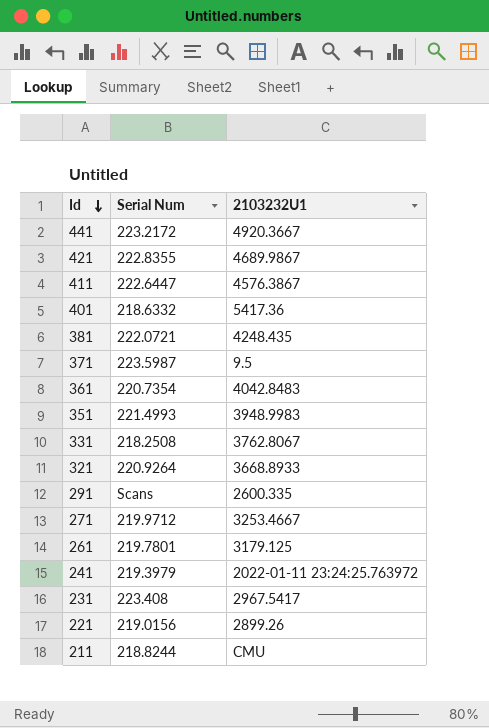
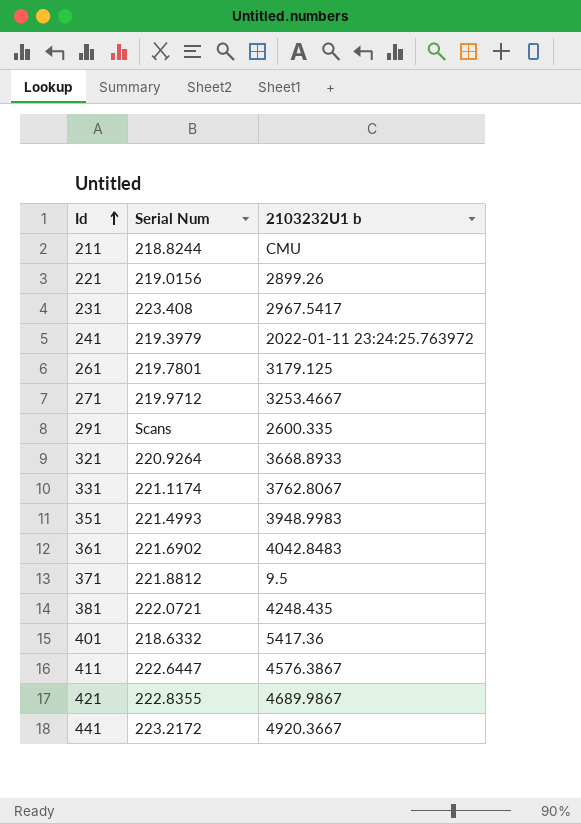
row order: Id descending -> Id ascending
column name: 2103232U1 -> 2103232U1 b
331 | Serial Num: 218.2508 -> 221.1174
361 | Serial Num: 220.7354 -> 221.6902
371 | Serial Num: 223.5987 -> 221.8812

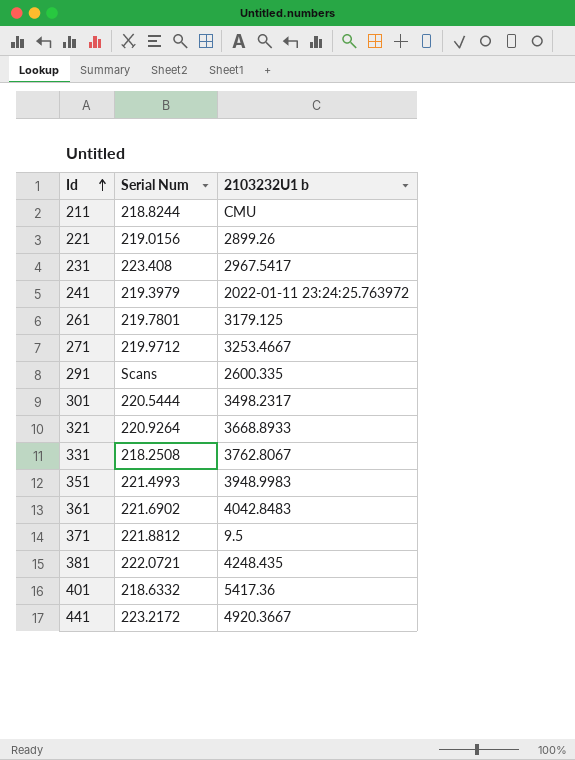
row 411: 222.6447 | 4576.3867 -> none
row 421: 222.8355 | 4689.9867 -> none
row 301: none -> 220.5444 | 3498.2317
331 | Serial Num: 221.1174 -> 218.2508

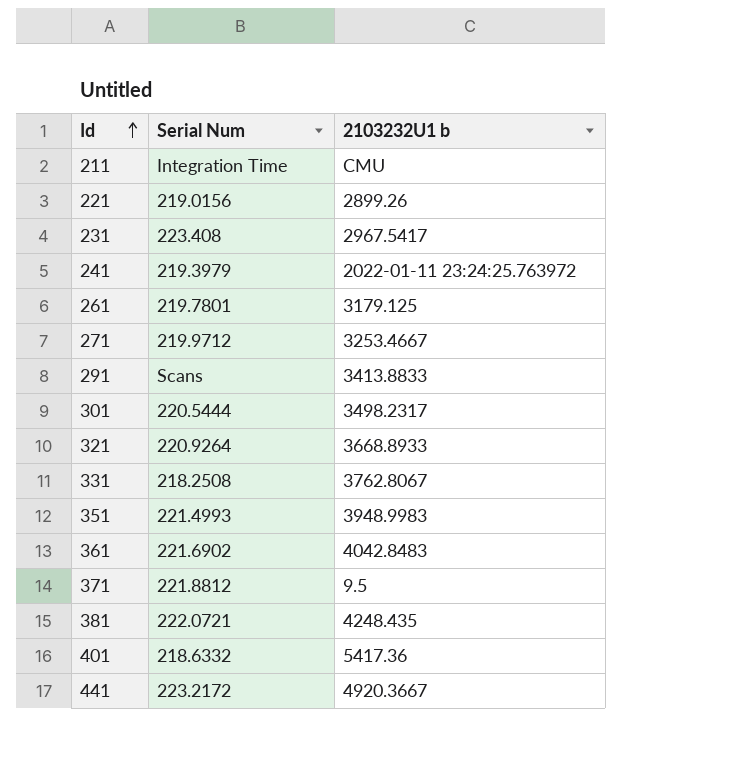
211 | Serial Num: 218.8244 -> Integration Time
291 | 2103232U1 b: 2600.335 -> 3413.8833

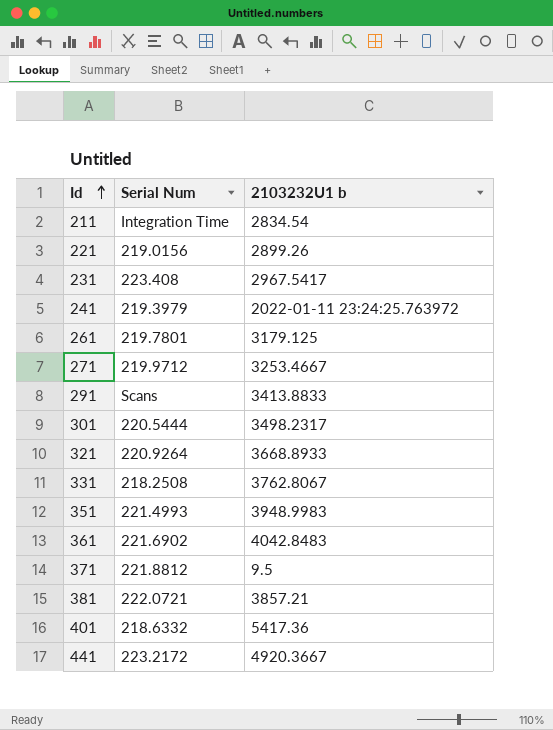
211 | 2103232U1 b: CMU -> 2834.54
381 | 2103232U1 b: 4248.435 -> 3857.21

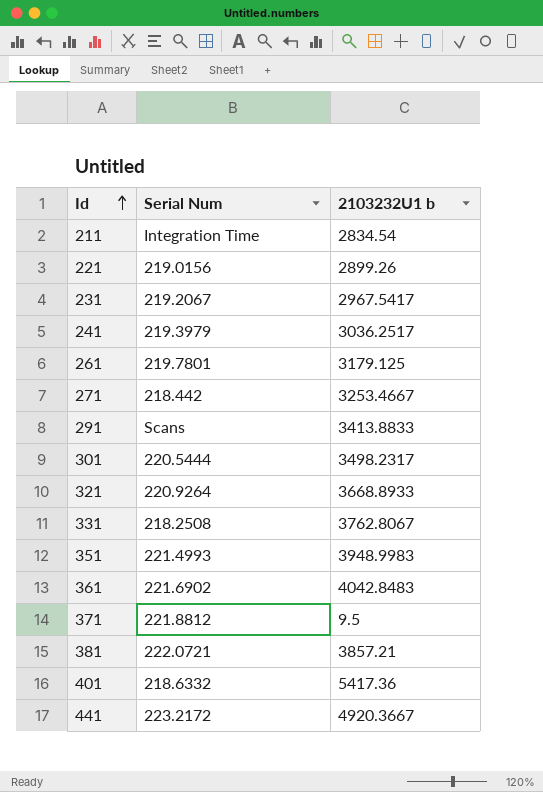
231 | Serial Num: 223.408 -> 219.2067
241 | 2103232U1 b: 2022-01-11 23:24:25.763972 -> 3036.2517
271 | Serial Num: 219.9712 -> 218.442

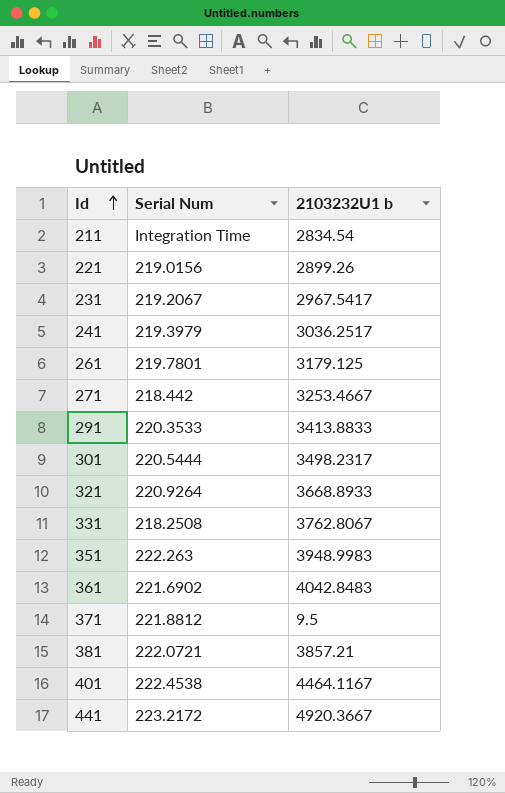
291 | Serial Num: Scans -> 220.3533
351 | Serial Num: 221.4993 -> 222.263
401 | Serial Num: 218.6332 -> 222.4538
401 | 2103232U1 b: 5417.36 -> 4464.1167

